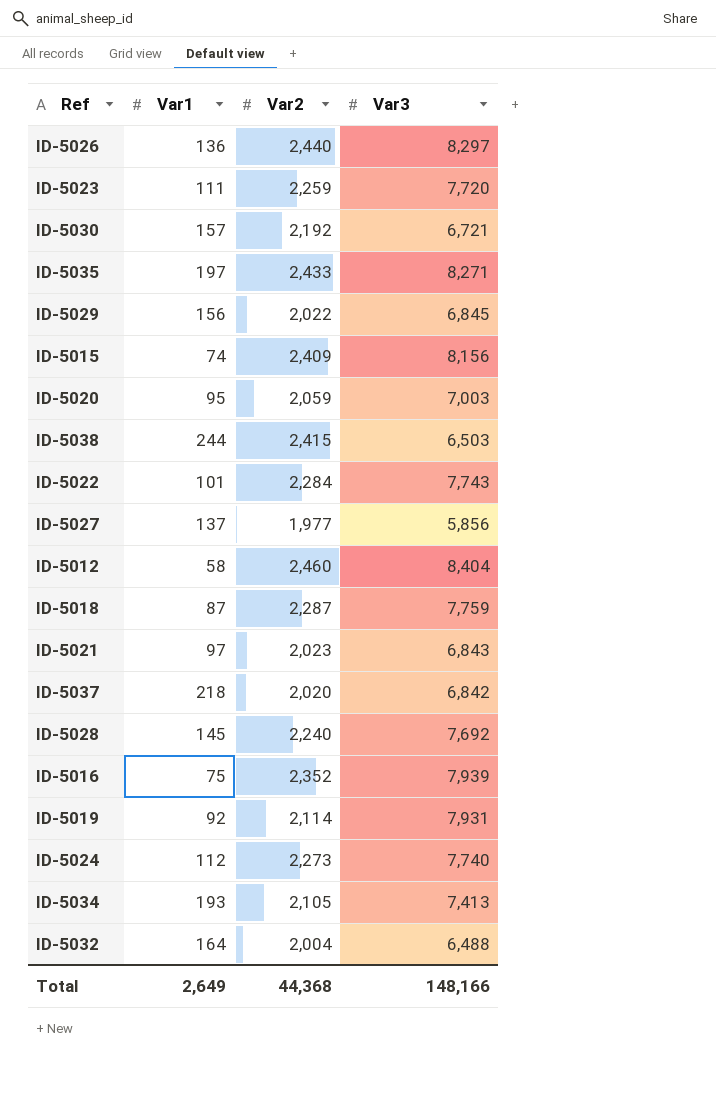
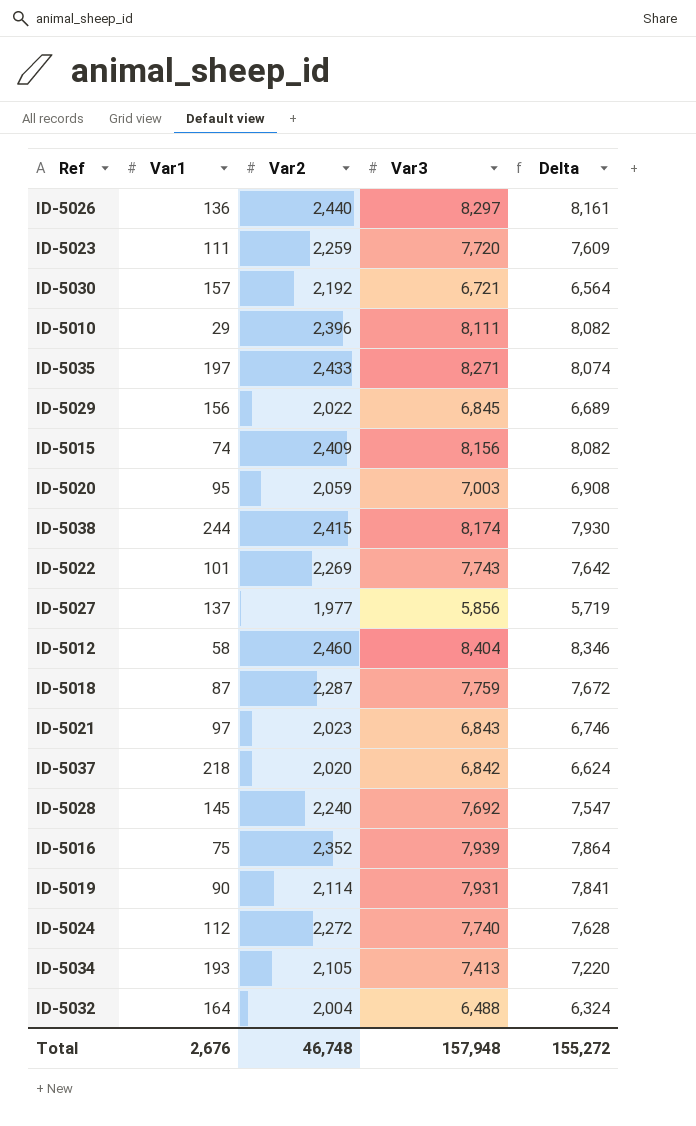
column Delta | formula: none -> [Var3] - [Var1]
row ID-5010: none -> 29 | 2,396 | 8,111 | 8,082
ID-5038 | Var3: 6,503 -> 8,174
ID-5022 | Var2: 2,284 -> 2,269
ID-5019 | Var1: 92 -> 90
ID-5024 | Var2: 2,273 -> 2,272
Total | Var1: 2,649 -> 2,676
Total | Var2: 44,368 -> 46,748
Total | Var3: 148,166 -> 157,948

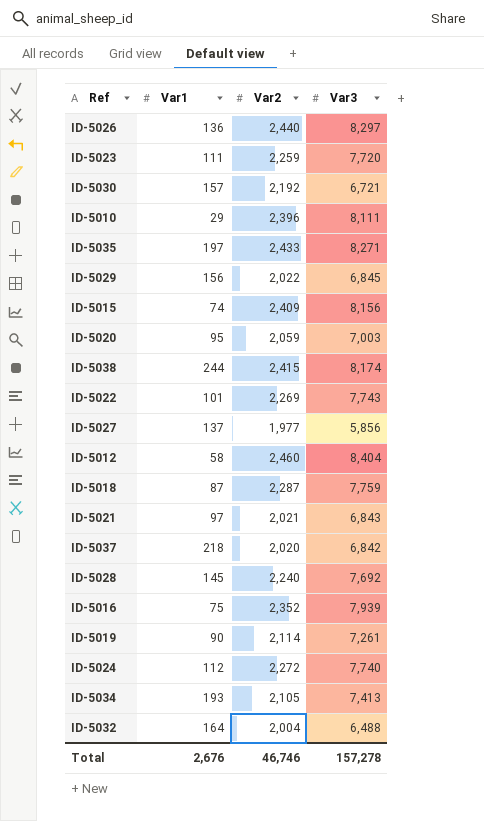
column Delta | formula: [Var3] - [Var1] -> none
ID-5021 | Var2: 2,023 -> 2,021
ID-5019 | Var3: 7,931 -> 7,261
Total | Var2: 46,748 -> 46,746
Total | Var3: 157,948 -> 157,278

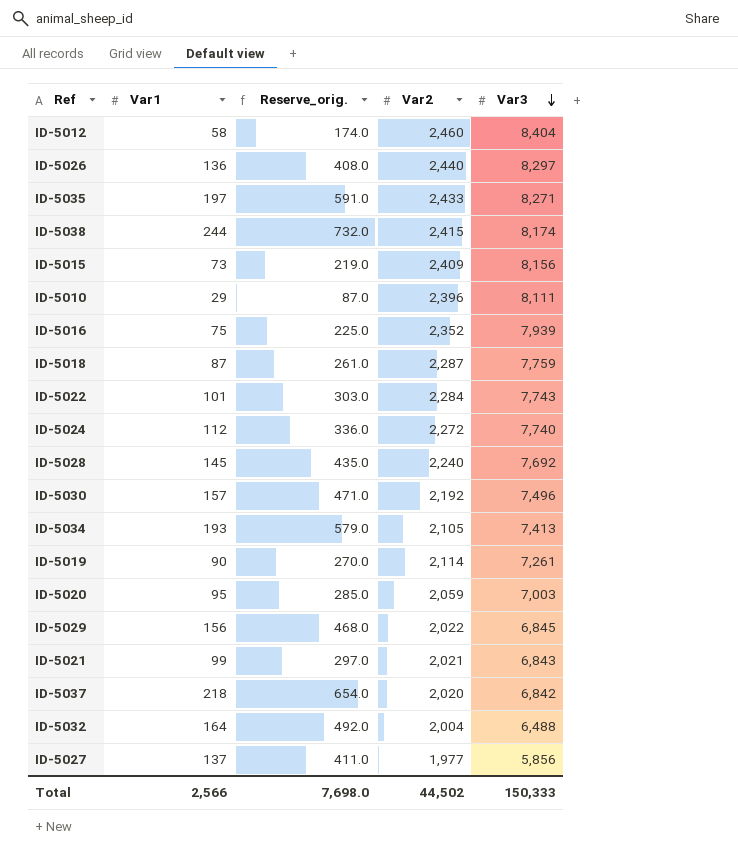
row order: none -> Var3 descending
column Reserve_orig. | formula: none -> [Var1] * 3
row ID-5023: 111 | 2,259 | 7,720 -> none
ID-5015 | Var1: 74 -> 73
ID-5022 | Var2: 2,269 -> 2,284
ID-5030 | Var3: 6,721 -> 7,496
ID-5021 | Var1: 97 -> 99
Total | Var1: 2,676 -> 2,566
Total | Var2: 46,746 -> 44,502
Total | Var3: 157,278 -> 150,333

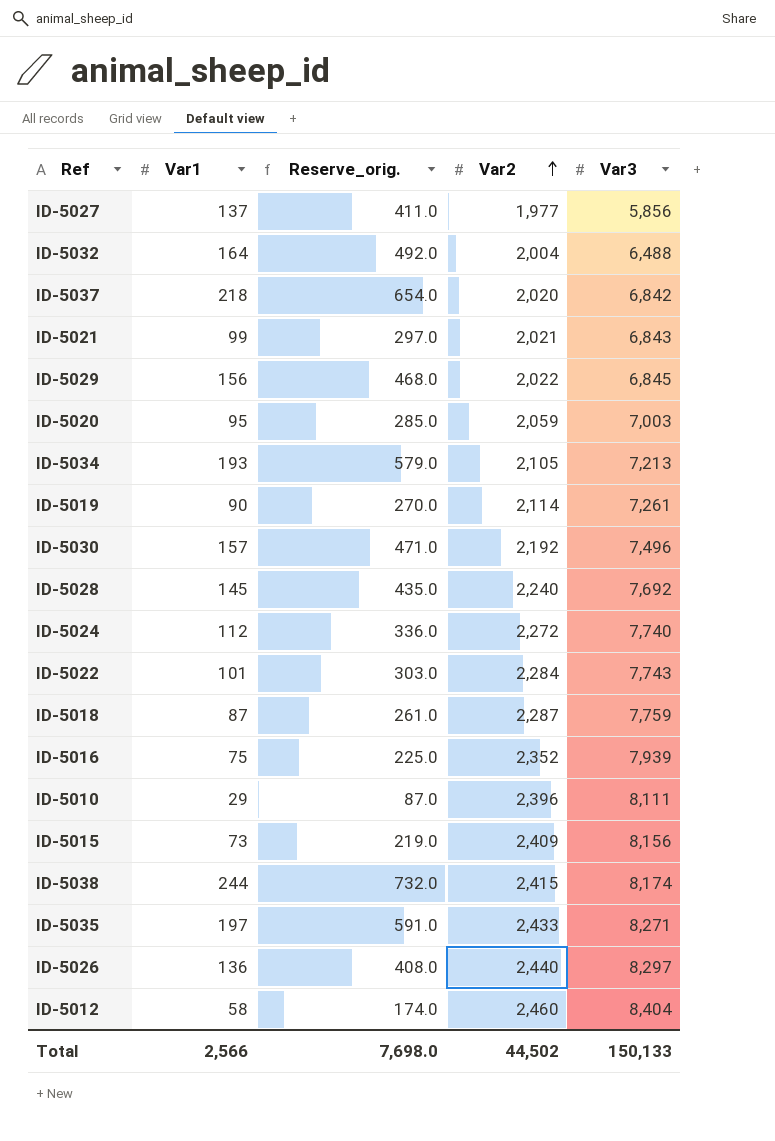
row order: Var3 descending -> Var2 ascending
ID-5034 | Var3: 7,413 -> 7,213
Total | Var3: 150,333 -> 150,133

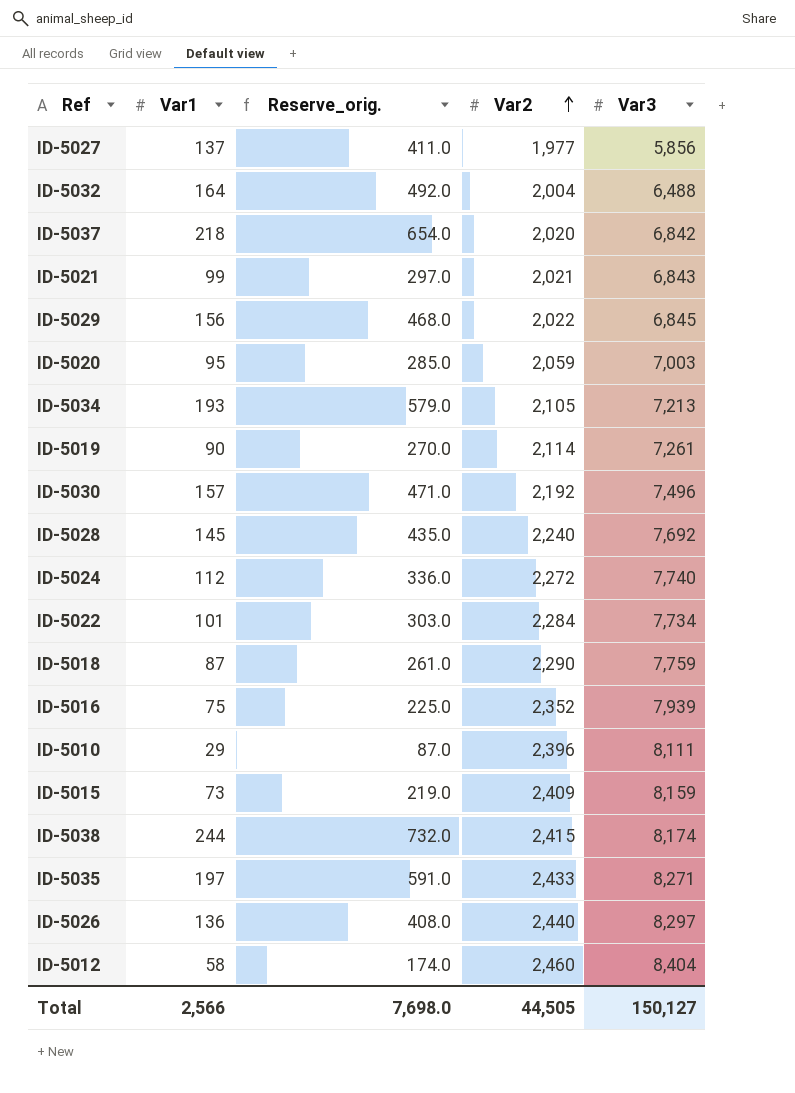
ID-5022 | Var3: 7,743 -> 7,734
ID-5018 | Var2: 2,287 -> 2,290
ID-5015 | Var3: 8,156 -> 8,159
Total | Var2: 44,502 -> 44,505
Total | Var3: 150,133 -> 150,127

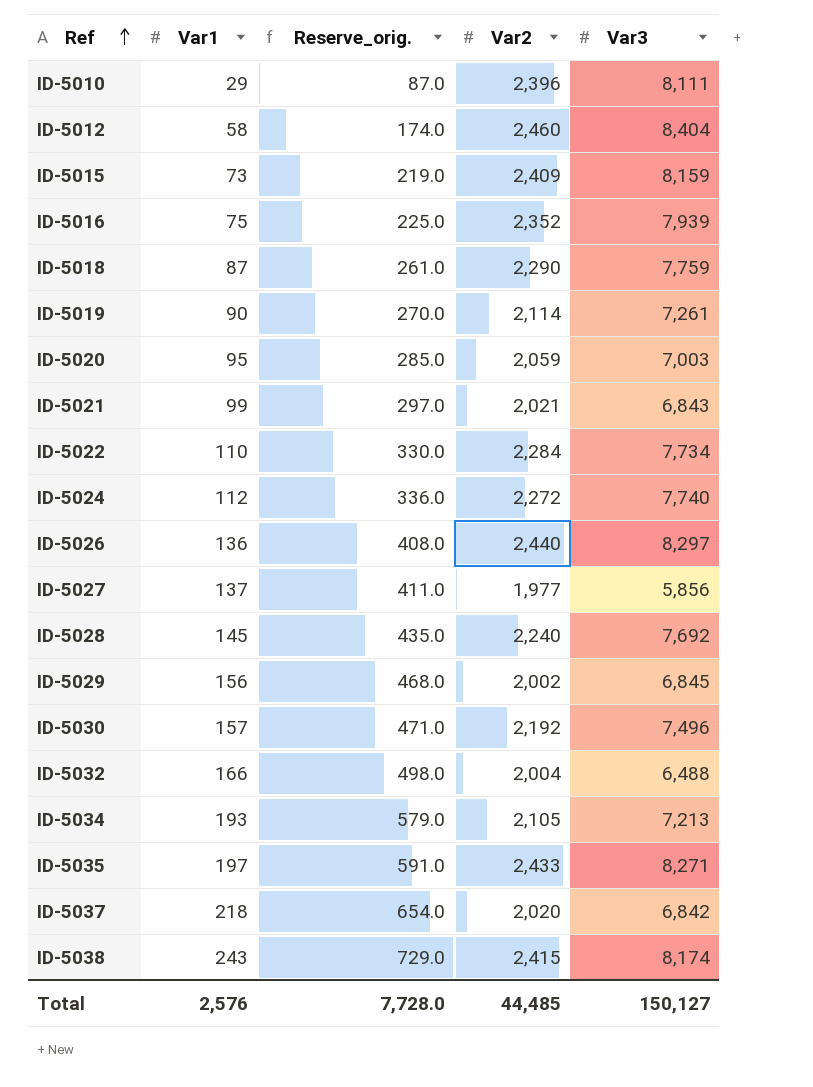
row order: Var2 ascending -> Ref ascending
ID-5022 | Var1: 101 -> 110
ID-5022 | Reserve_orig.: 303.0 -> 330.0
ID-5029 | Var2: 2,022 -> 2,002
ID-5032 | Var1: 164 -> 166
ID-5032 | Reserve_orig.: 492.0 -> 498.0
ID-5038 | Var1: 244 -> 243
ID-5038 | Reserve_orig.: 732.0 -> 729.0
Total | Var1: 2,566 -> 2,576
Total | Reserve_orig.: 7,698.0 -> 7,728.0
Total | Var2: 44,505 -> 44,485

